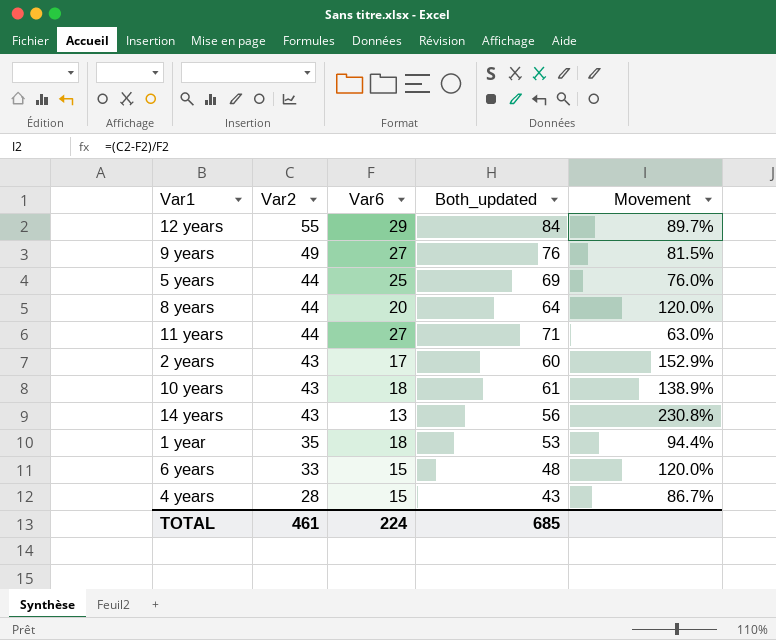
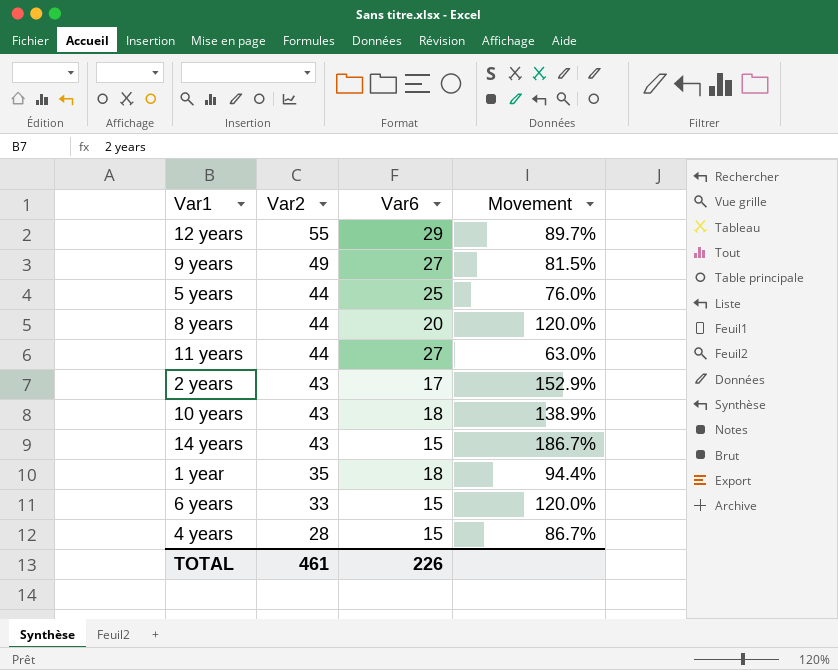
column Both_updated | formula: [Var2] + [Var6] -> none
14 years | Var6: 13 -> 15
14 years | Movement: 230.8% -> 186.7%
TOTAL | Var6: 224 -> 226

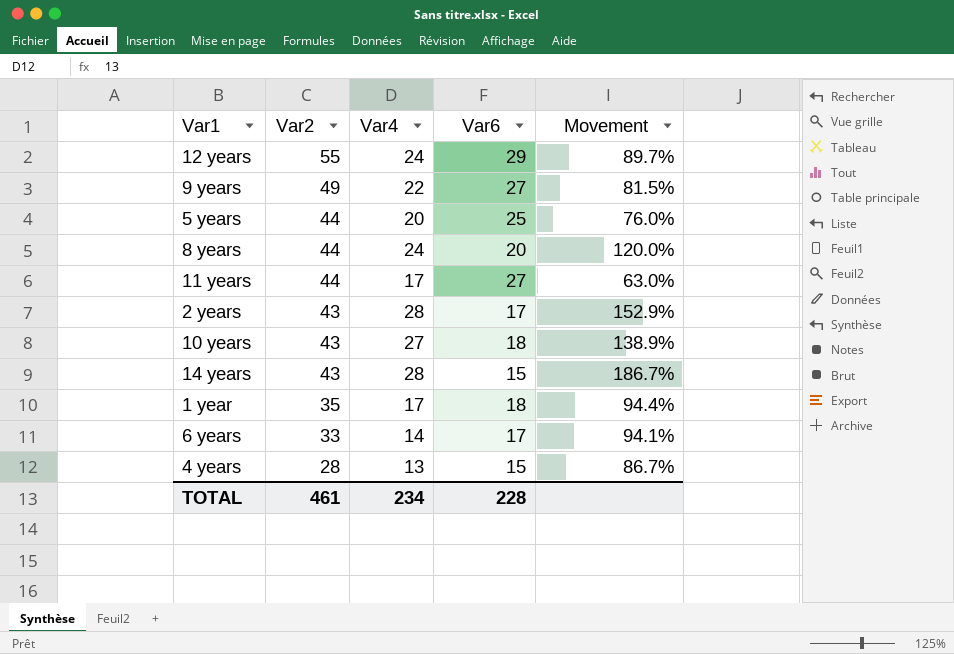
column Var4 | position: none -> 3
6 years | Var6: 15 -> 17
6 years | Movement: 120.0% -> 94.1%
TOTAL | Var6: 226 -> 228

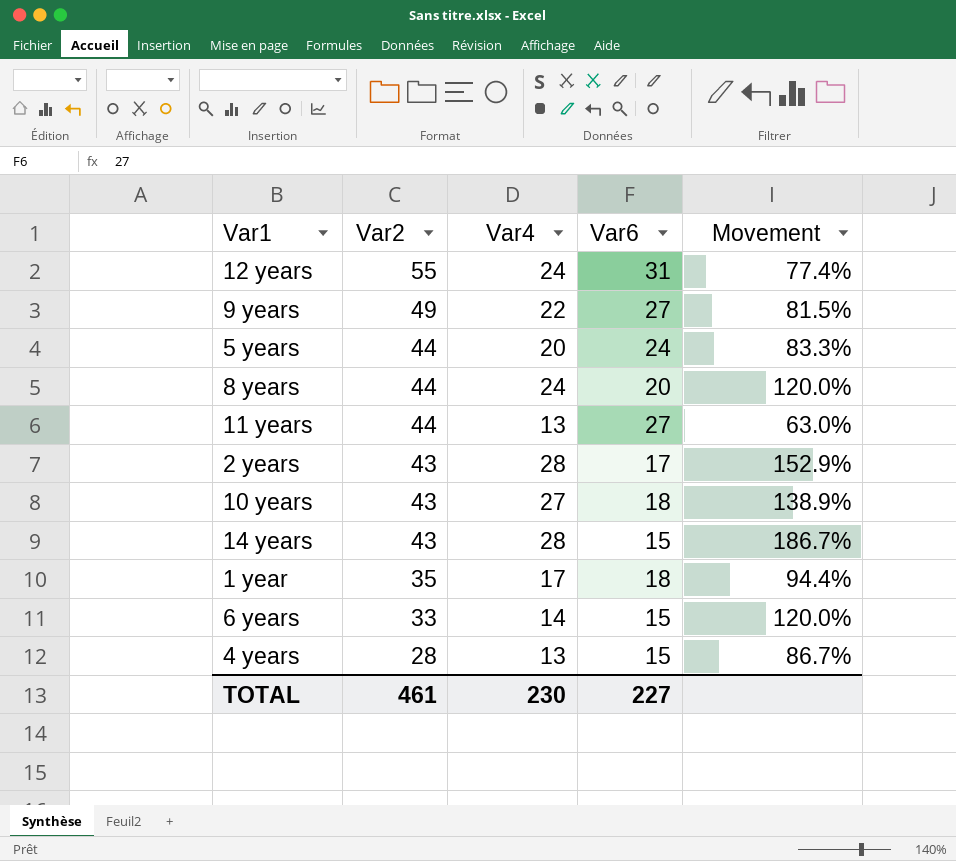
12 years | Var6: 29 -> 31
12 years | Movement: 89.7% -> 77.4%
5 years | Var6: 25 -> 24
5 years | Movement: 76.0% -> 83.3%
11 years | Var4: 17 -> 13
6 years | Var6: 17 -> 15
6 years | Movement: 94.1% -> 120.0%
TOTAL | Var4: 234 -> 230
TOTAL | Var6: 228 -> 227

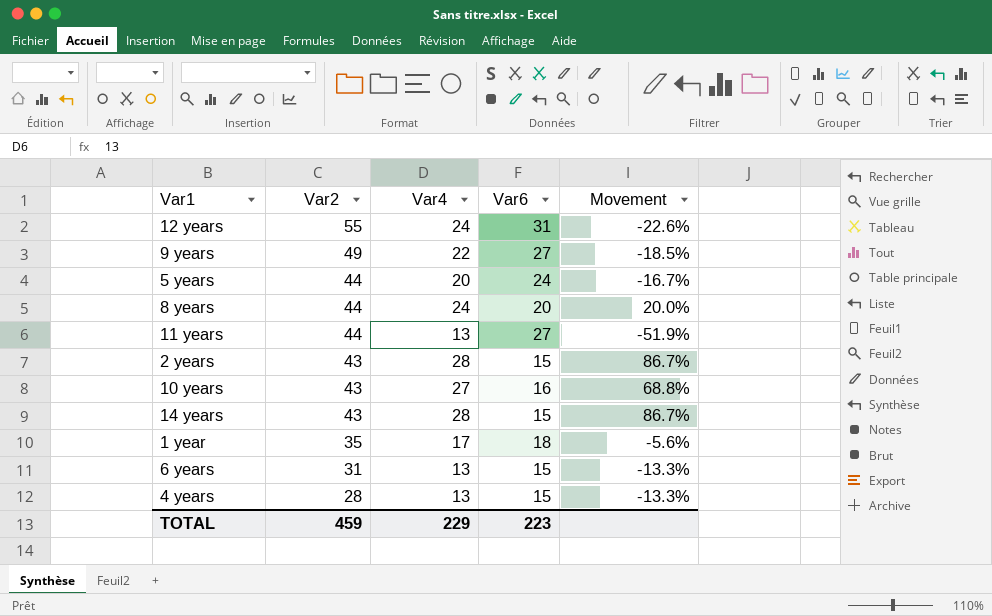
column Movement | formula: ([Var2] - [Var6]) / [Var6] -> ([Var4] - [Var6]) / [Var6]
2 years | Var6: 17 -> 15
10 years | Var6: 18 -> 16
6 years | Var2: 33 -> 31
6 years | Var4: 14 -> 13
TOTAL | Var2: 461 -> 459
TOTAL | Var4: 230 -> 229
TOTAL | Var6: 227 -> 223

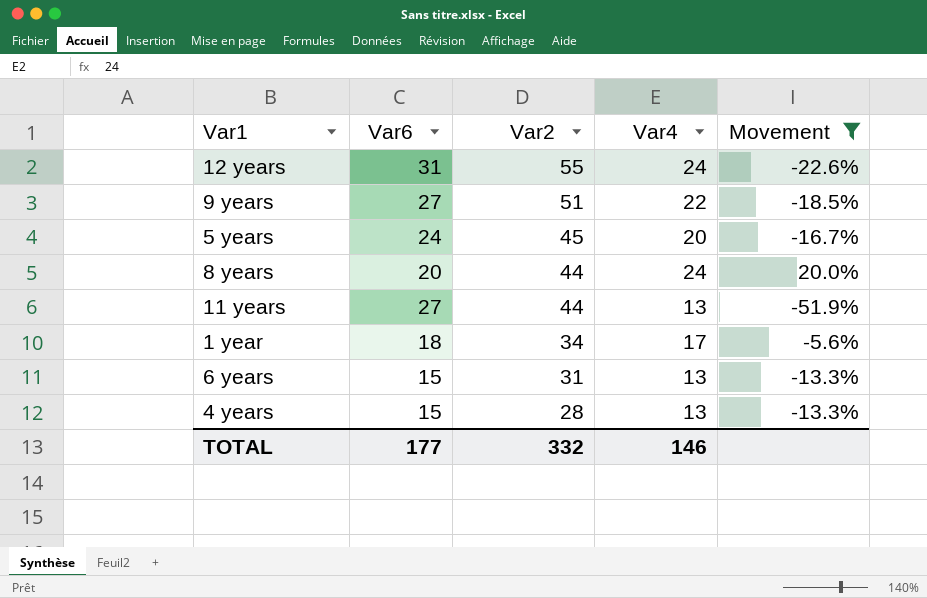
filter: none -> Movement <= 20.0%
column Var6 | position: 4 -> 2
9 years | Var2: 49 -> 51
5 years | Var2: 44 -> 45
1 year | Var2: 35 -> 34
TOTAL | Var6: 223 -> 177
TOTAL | Var2: 459 -> 332
TOTAL | Var4: 229 -> 146

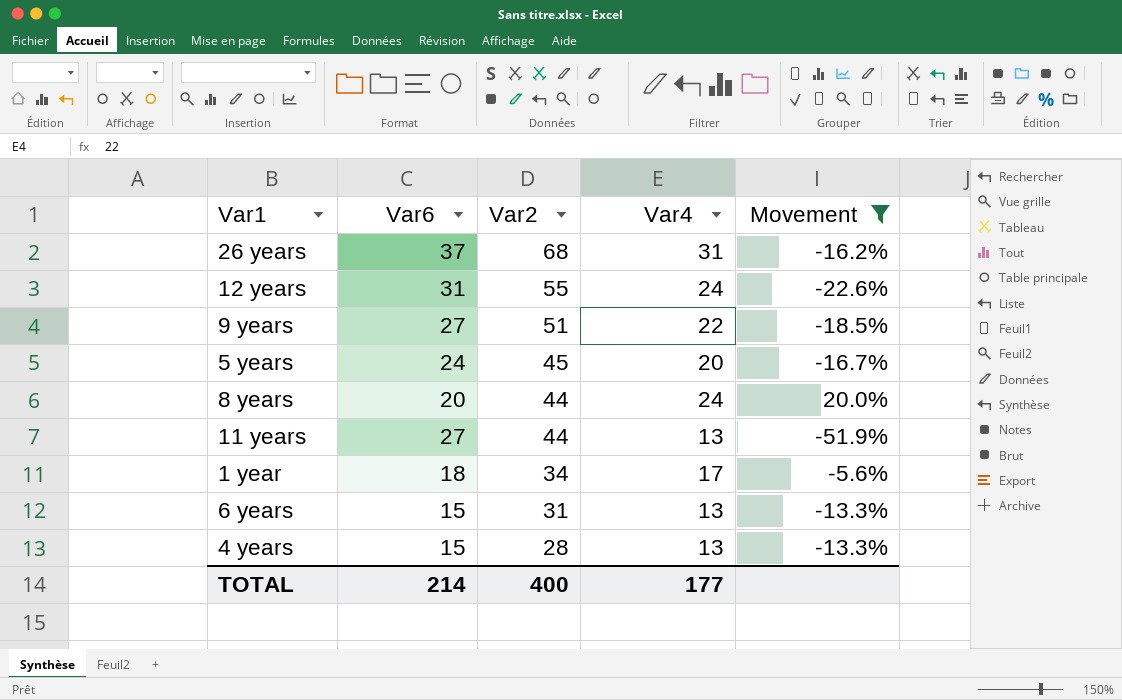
row 26 years: none -> 37 | 68 | 31 | -16.2%
TOTAL | Var6: 177 -> 214
TOTAL | Var2: 332 -> 400
TOTAL | Var4: 146 -> 177

